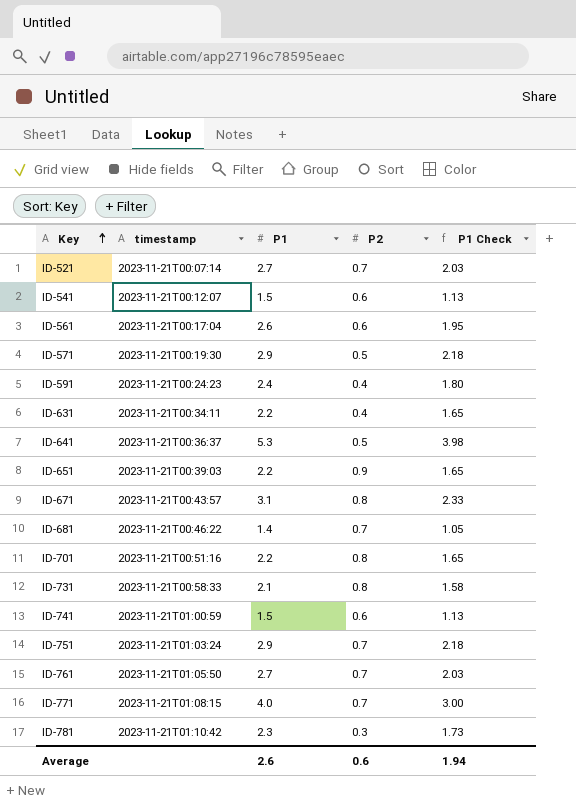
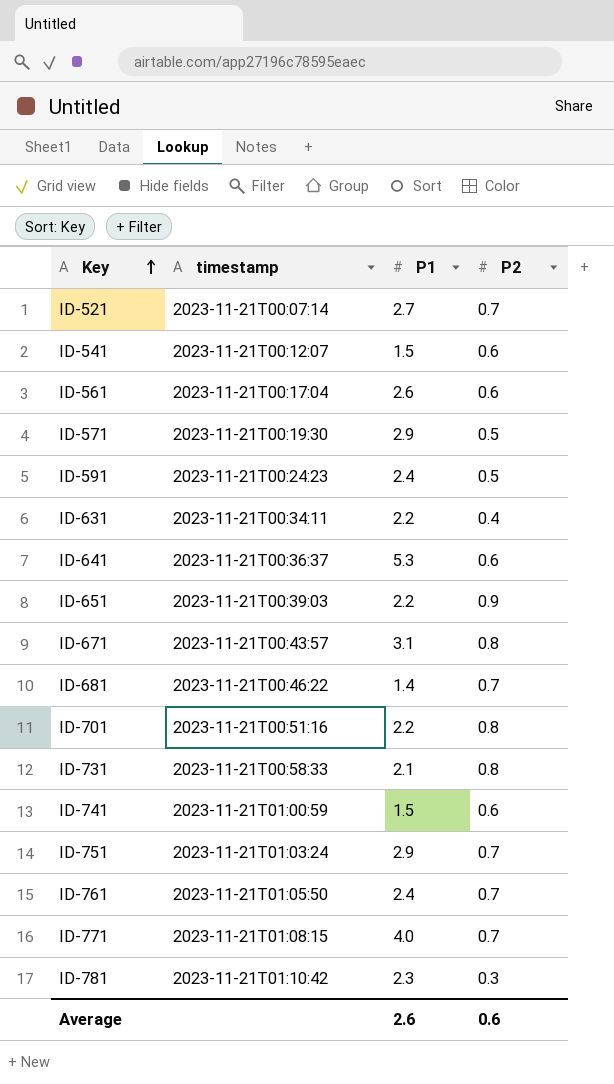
column P1 Check | formula: [P1] * 0.75 -> none
ID-591 | P2: 0.4 -> 0.5
ID-641 | P2: 0.5 -> 0.6
ID-761 | P1: 2.7 -> 2.4

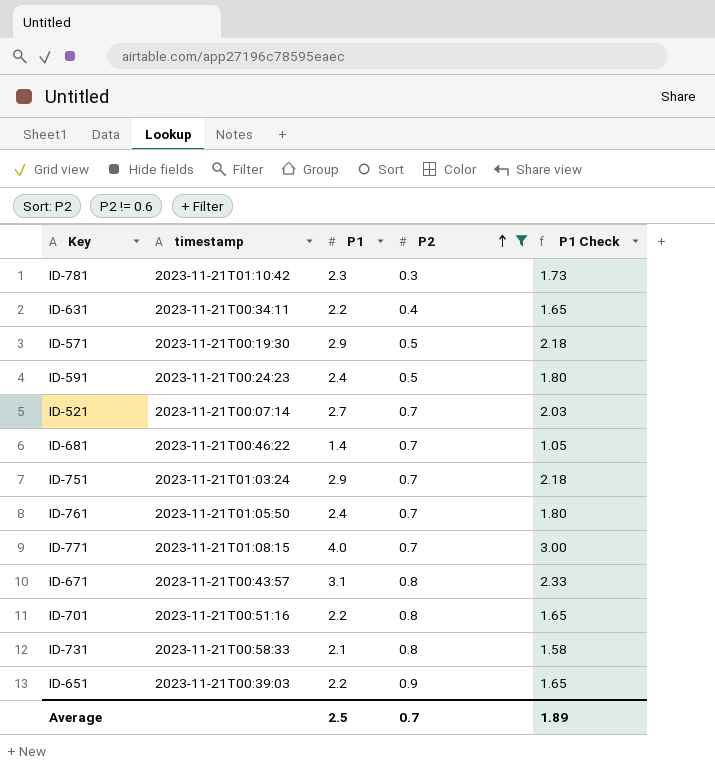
filter: none -> P2 != 0.6
row order: Key ascending -> P2 ascending
column P1 Check | formula: none -> [P1] * 0.75
Average | P1: 2.6 -> 2.5
Average | P2: 0.6 -> 0.7

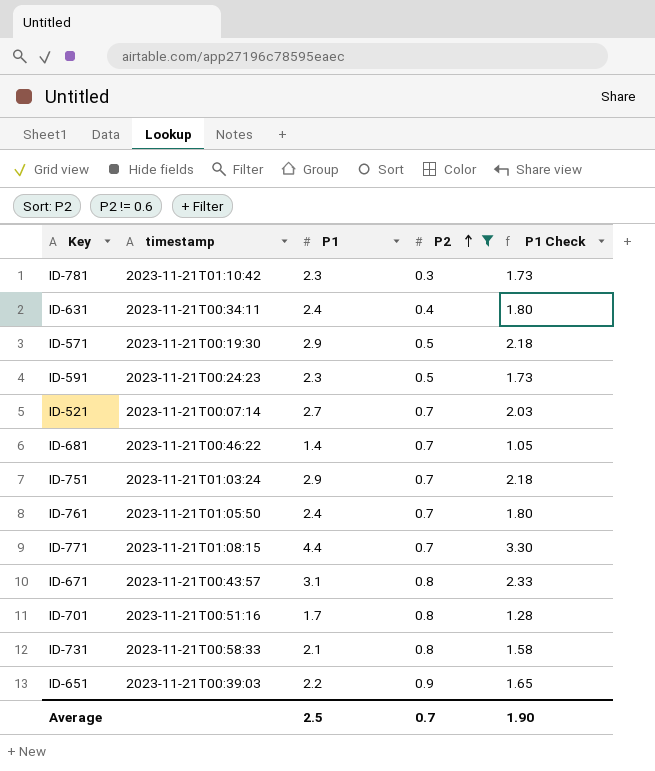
ID-631 | P1: 2.2 -> 2.4
ID-631 | P1 Check: 1.65 -> 1.80
ID-591 | P1: 2.4 -> 2.3
ID-591 | P1 Check: 1.80 -> 1.73
ID-771 | P1: 4.0 -> 4.4
ID-771 | P1 Check: 3.00 -> 3.30
ID-701 | P1: 2.2 -> 1.7
ID-701 | P1 Check: 1.65 -> 1.28
Average | P1 Check: 1.89 -> 1.90

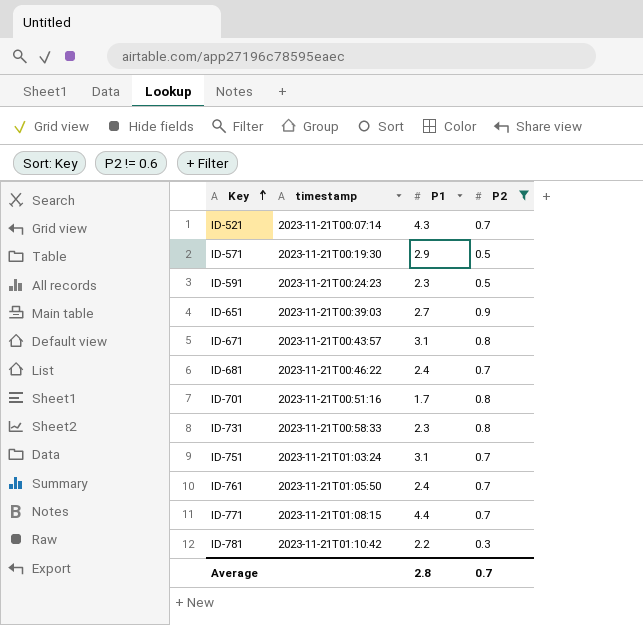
row order: P2 ascending -> Key ascending
column P1 Check | formula: [P1] * 0.75 -> none
row ID-631: 2023-11-21T00:34:11 | 2.4 | 0.4 | 1.80 -> none
ID-521 | P1: 2.7 -> 4.3
ID-651 | P1: 2.2 -> 2.7
ID-681 | P1: 1.4 -> 2.4
ID-731 | P1: 2.1 -> 2.3
ID-751 | P1: 2.9 -> 3.1
ID-781 | P1: 2.3 -> 2.2
Average | P1: 2.5 -> 2.8

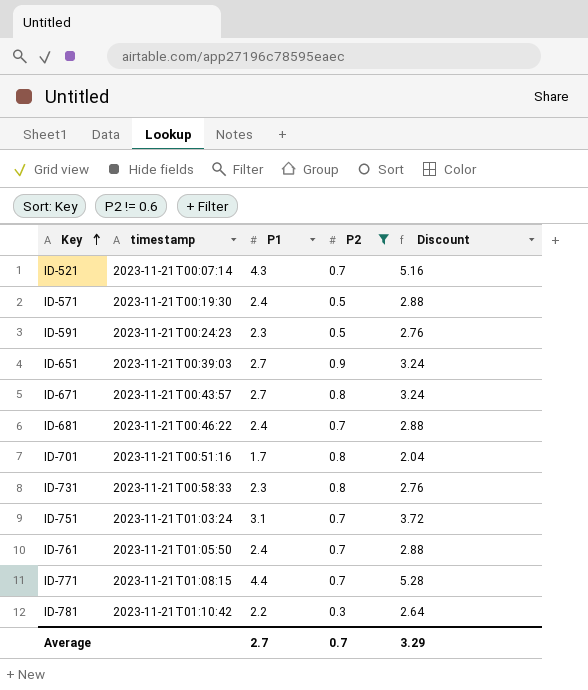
column Discount | formula: none -> [P1] * 1.2
ID-571 | P1: 2.9 -> 2.4
ID-671 | P1: 3.1 -> 2.7
Average | P1: 2.8 -> 2.7

